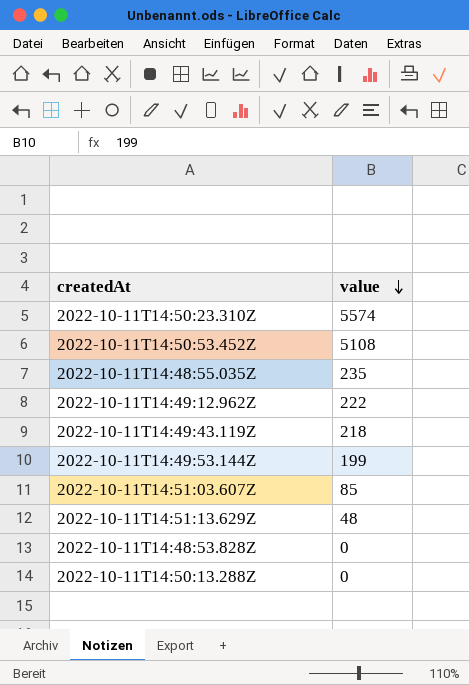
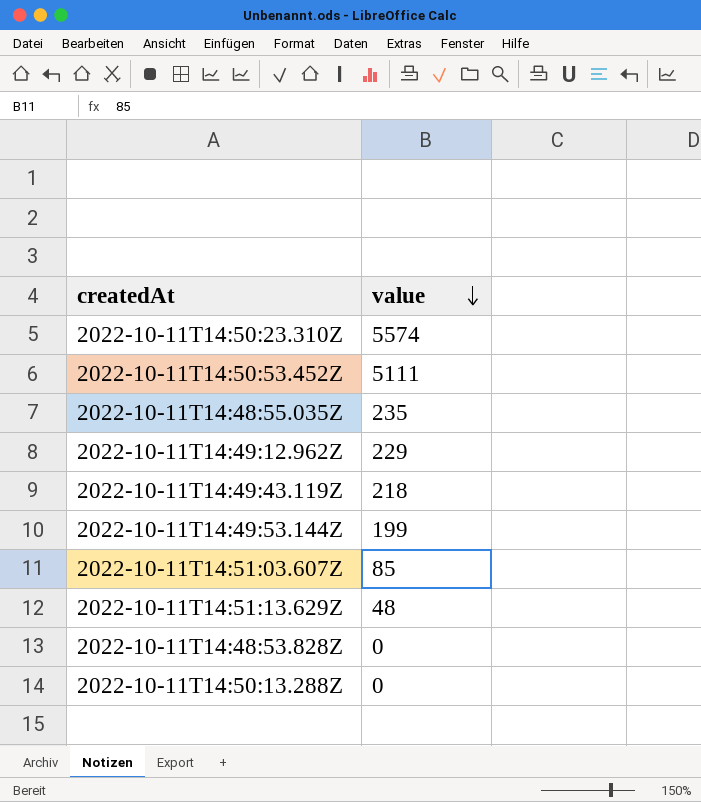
2022-10-11T14:50:53.452Z | value: 5108 -> 5111
2022-10-11T14:49:12.962Z | value: 222 -> 229

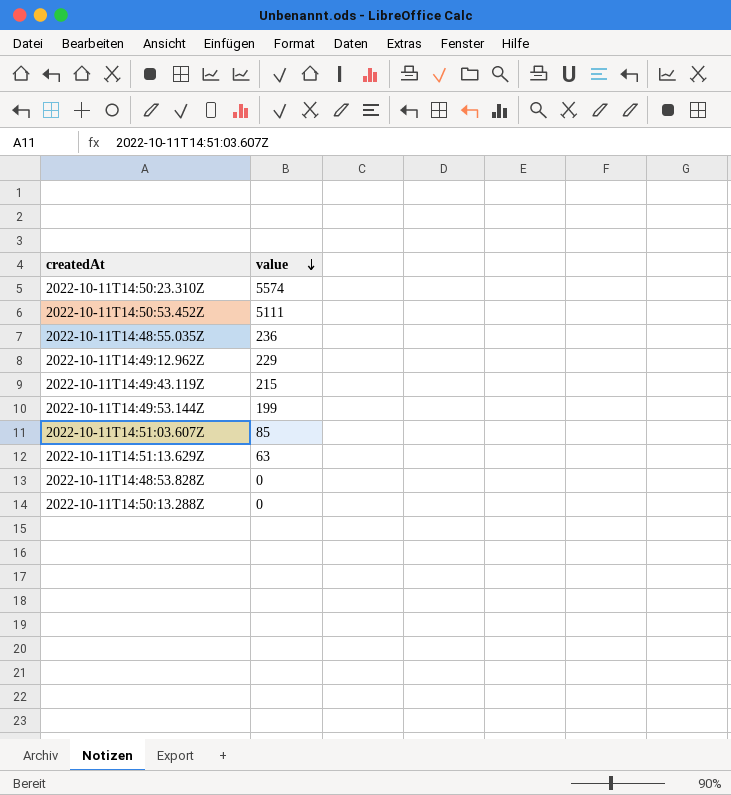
2022-10-11T14:48:55.035Z | value: 235 -> 236
2022-10-11T14:49:43.119Z | value: 218 -> 215
2022-10-11T14:51:13.629Z | value: 48 -> 63

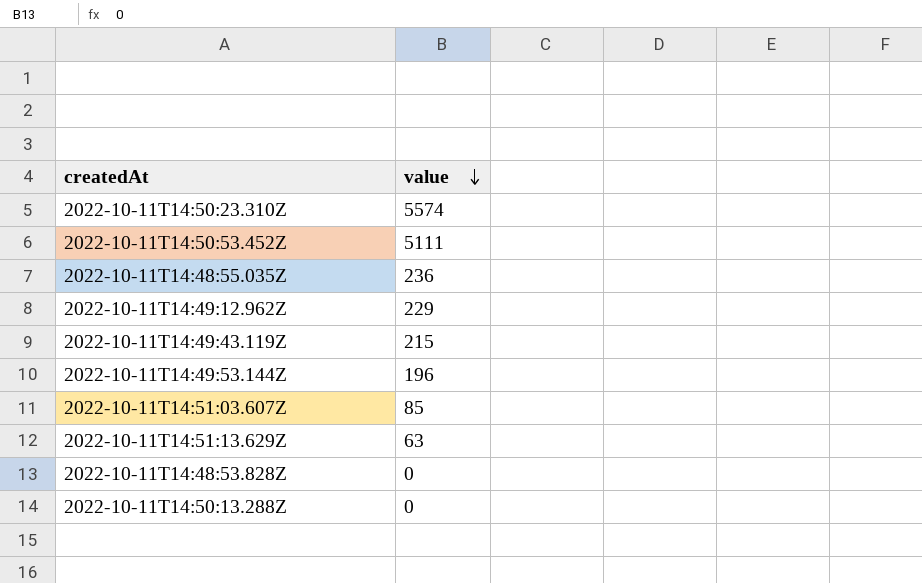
2022-10-11T14:49:53.144Z | value: 199 -> 196

